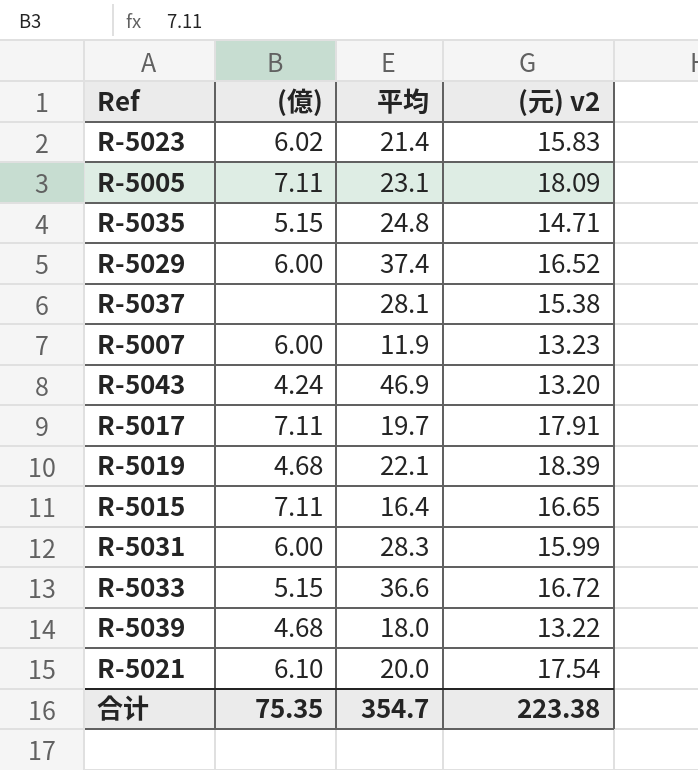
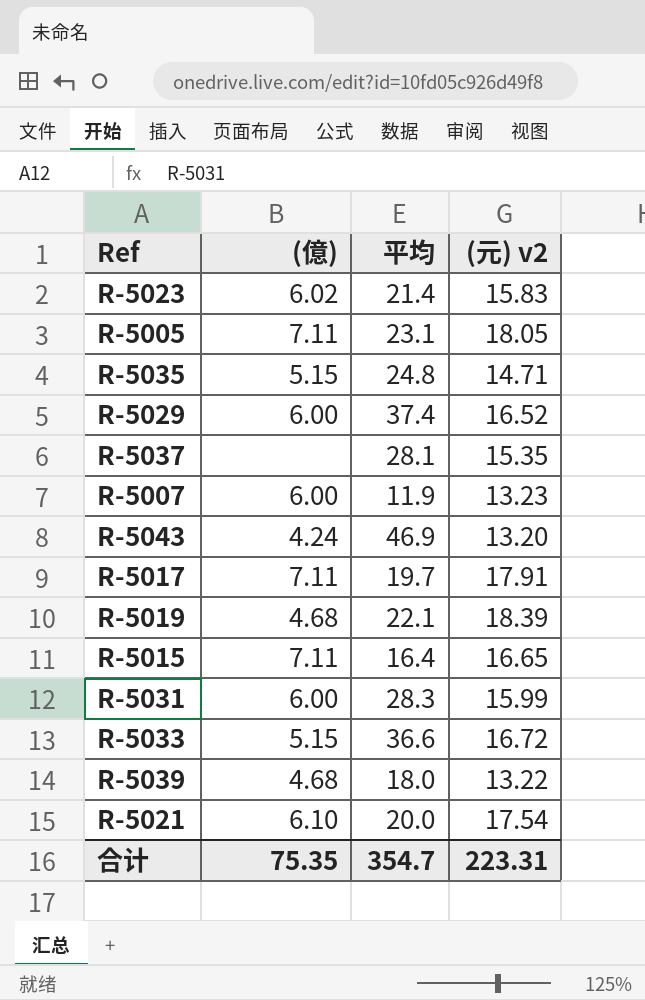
R-5005 | (元) v2: 18.09 -> 18.05
R-5037 | (元) v2: 15.38 -> 15.35
合计 | (元) v2: 223.38 -> 223.31

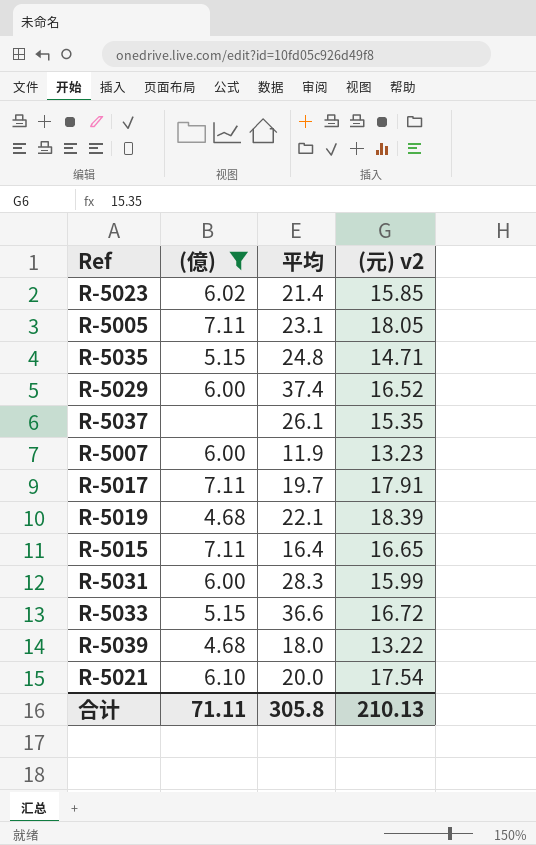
filter: none -> (億) != 4.24
R-5023 | (元) v2: 15.83 -> 15.85
R-5037 | 平均: 28.1 -> 26.1
合计 | (億): 75.35 -> 71.11
合计 | 平均: 354.7 -> 305.8
合计 | (元) v2: 223.31 -> 210.13

